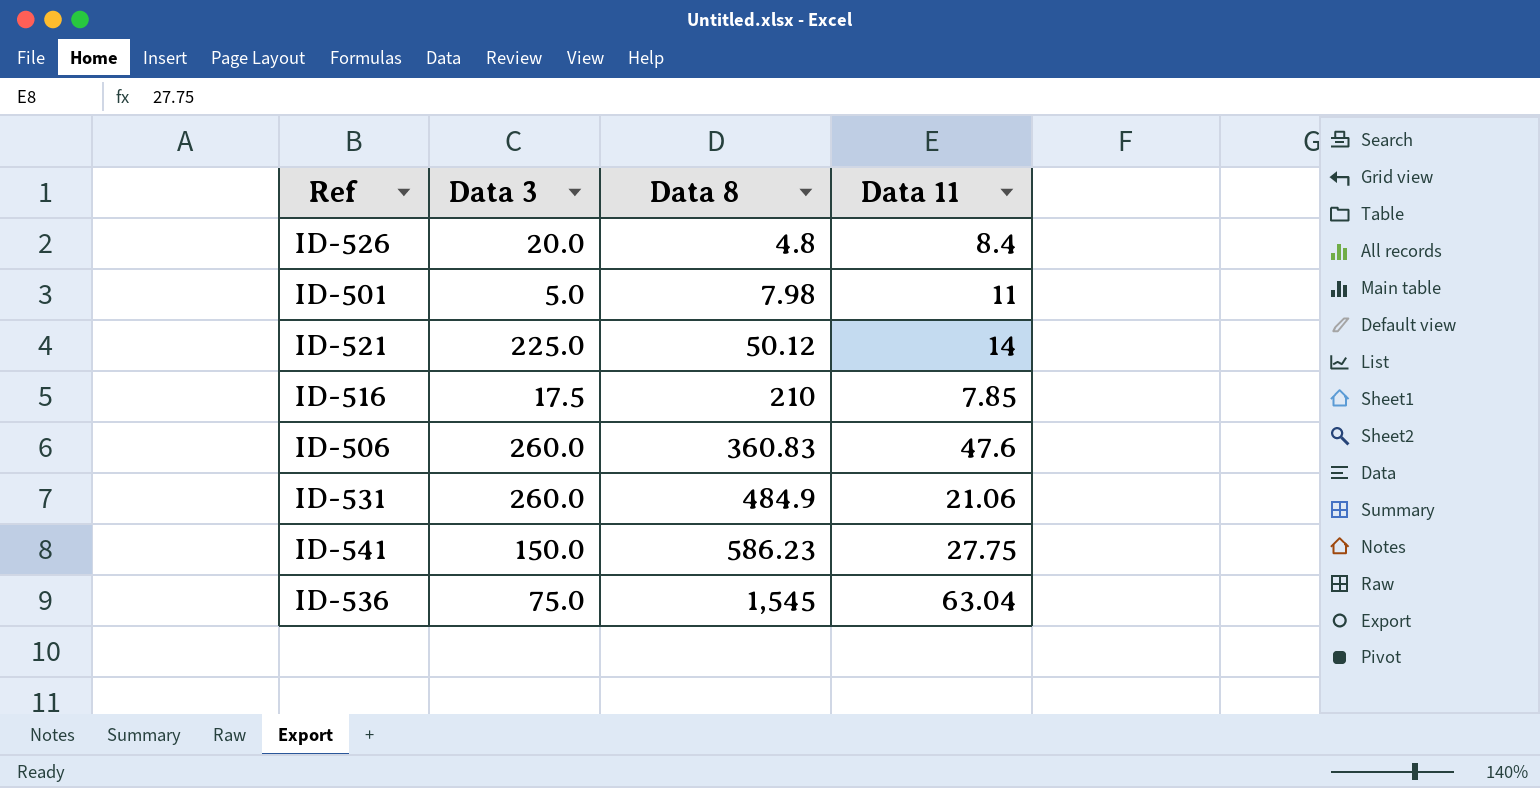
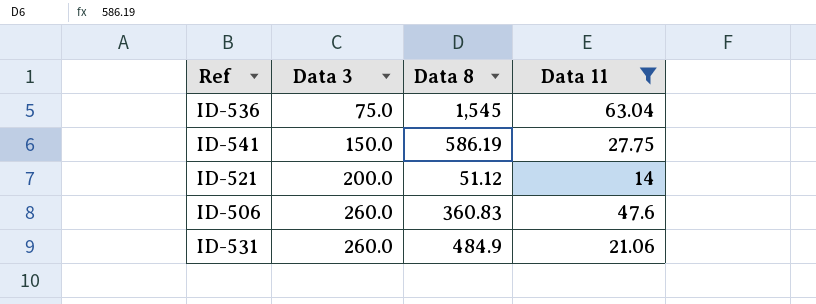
filter: none -> Data 11 >= 14
row order: Data 8 ascending -> Data 3 ascending
ID-541 | Data 8: 586.23 -> 586.19
ID-521 | Data 3: 225.0 -> 200.0
ID-521 | Data 8: 50.12 -> 51.12

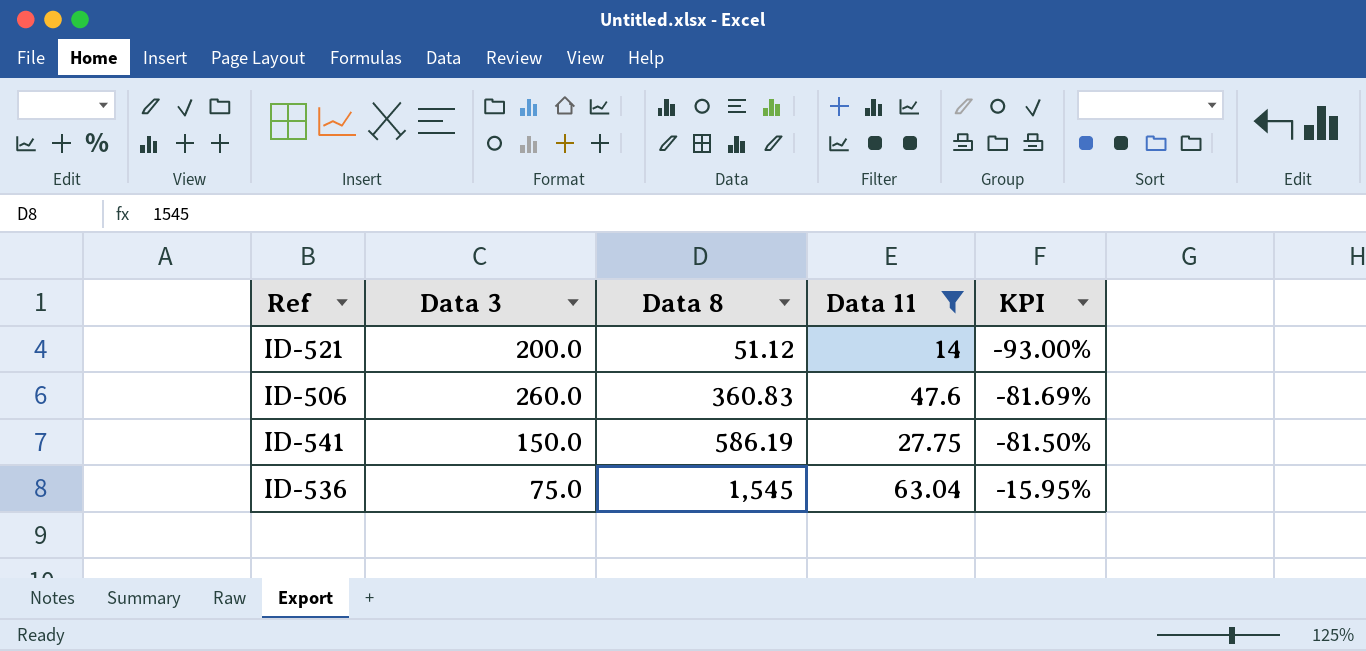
row order: Data 3 ascending -> Data 8 ascending
column KPI | formula: none -> ([Data 11] - [Data 3]) / [Data 3]
row ID-531: 260.0 | 484.9 | 21.06 -> none

